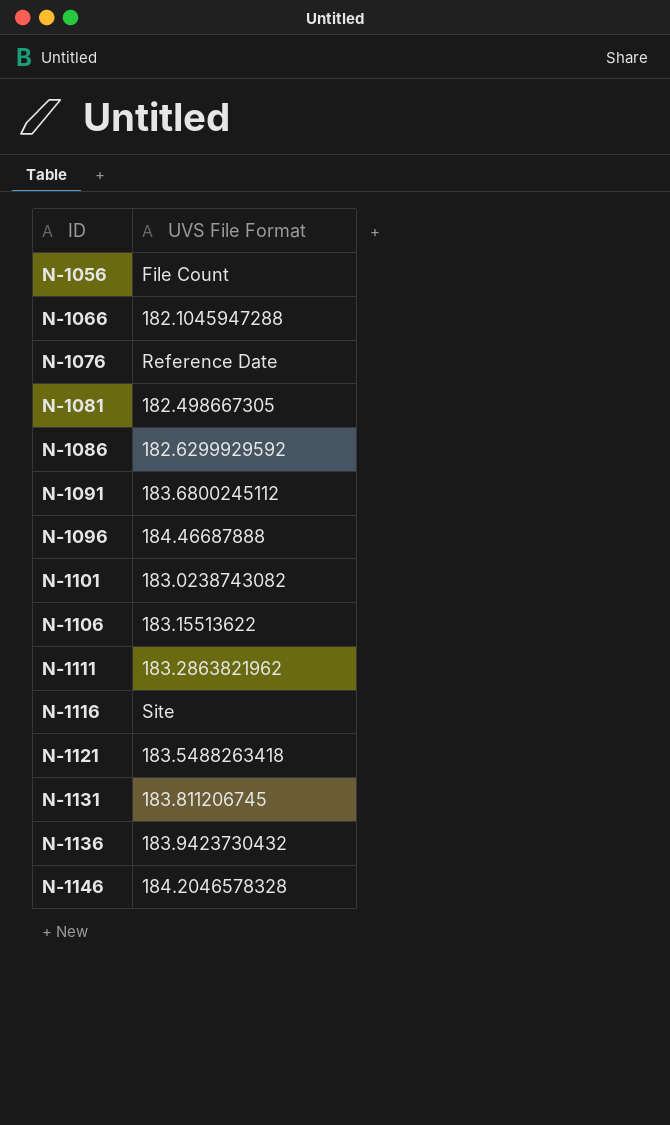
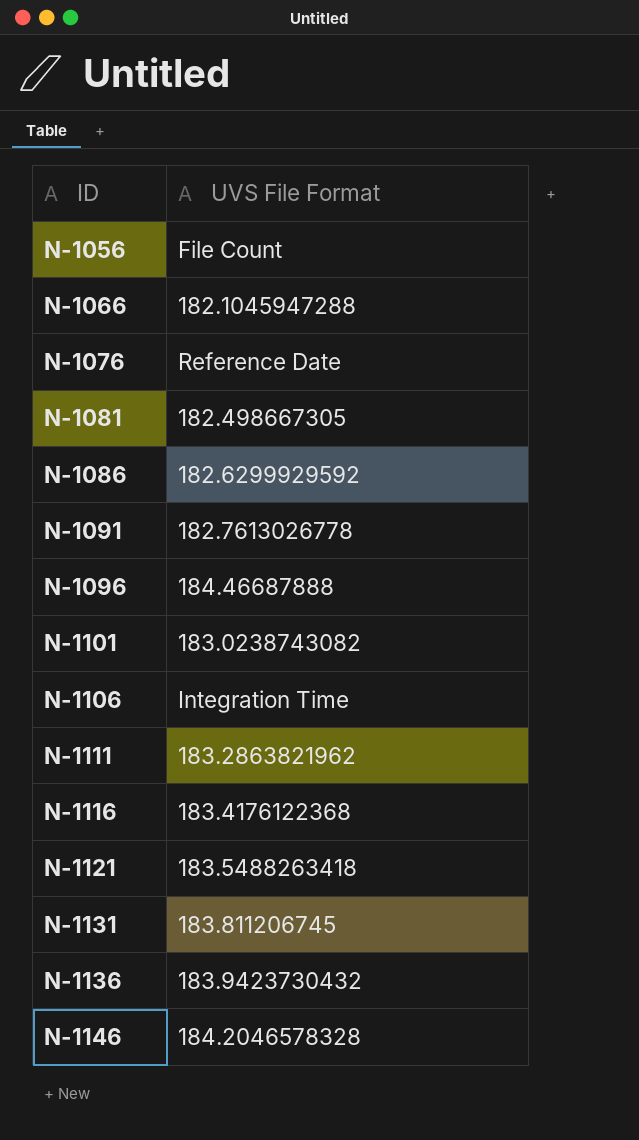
N-1091 | UVS File Format: 183.6800245112 -> 182.7613026778
N-1106 | UVS File Format: 183.15513622 -> Integration Time
N-1116 | UVS File Format: Site -> 183.4176122368

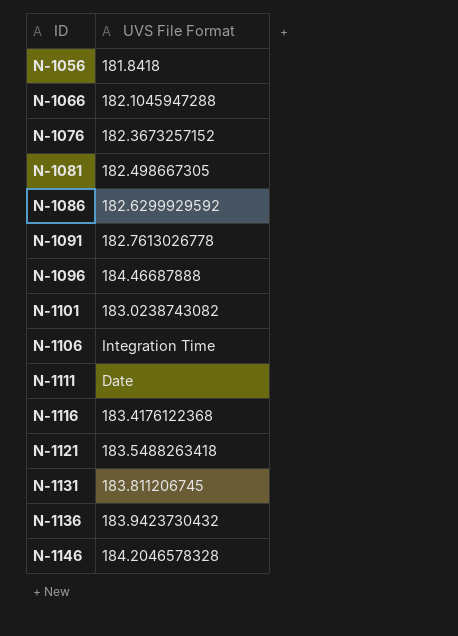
N-1056 | UVS File Format: File Count -> 181.8418
N-1076 | UVS File Format: Reference Date -> 182.3673257152
N-1111 | UVS File Format: 183.2863821962 -> Date

